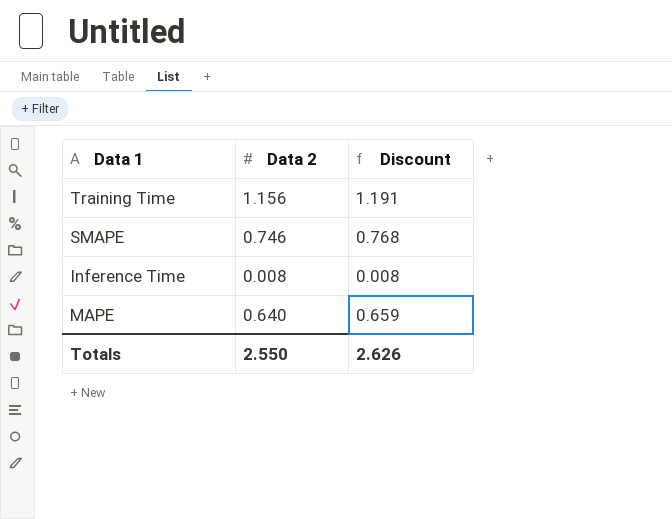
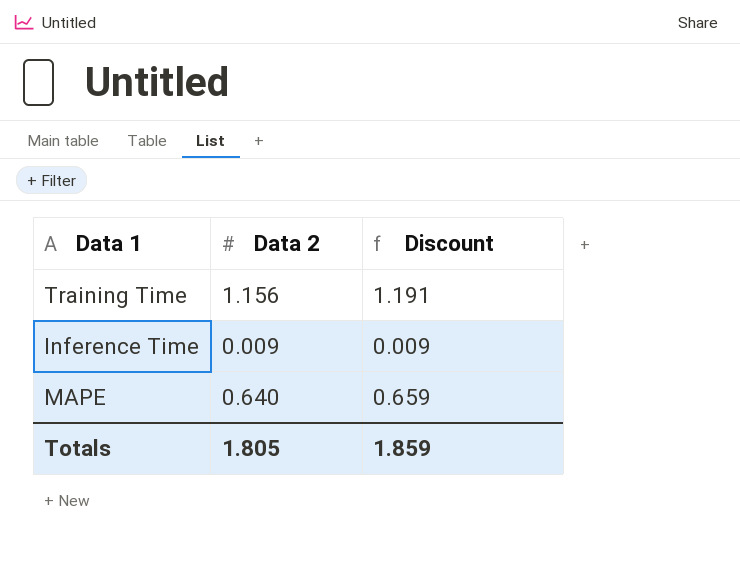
row SMAPE: 0.746 | 0.768 -> none
Inference Time | Data 2: 0.008 -> 0.009
Inference Time | Discount: 0.008 -> 0.009
Totals | Data 2: 2.550 -> 1.805
Totals | Discount: 2.626 -> 1.859

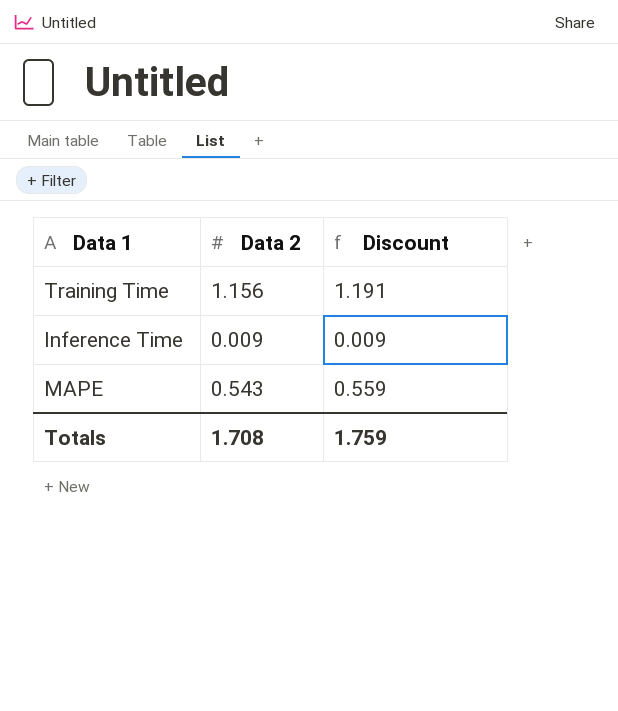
MAPE | Data 2: 0.640 -> 0.543
MAPE | Discount: 0.659 -> 0.559
Totals | Data 2: 1.805 -> 1.708
Totals | Discount: 1.859 -> 1.759

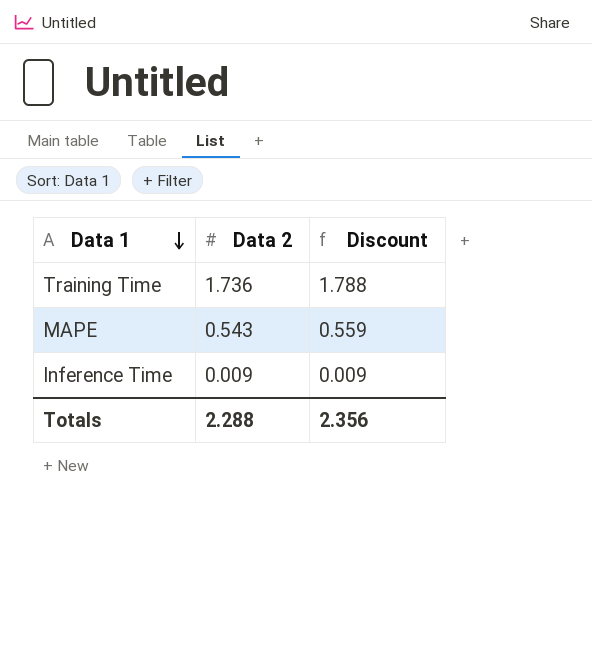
row order: none -> Data 1 descending
Training Time | Data 2: 1.156 -> 1.736
Training Time | Discount: 1.191 -> 1.788
Totals | Data 2: 1.708 -> 2.288
Totals | Discount: 1.759 -> 2.356

